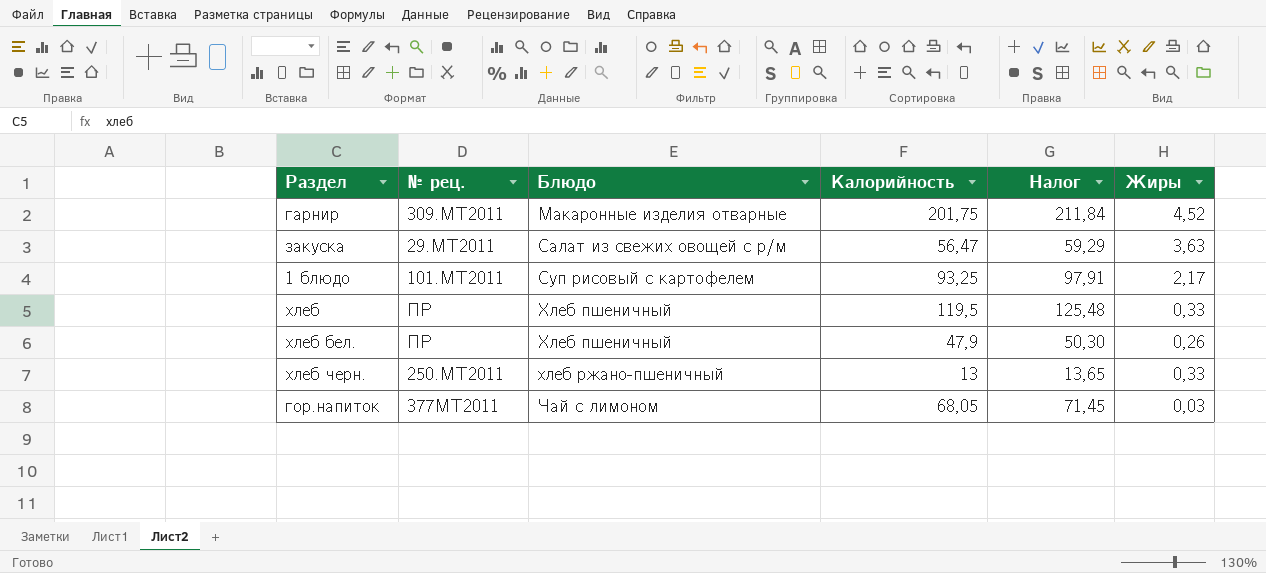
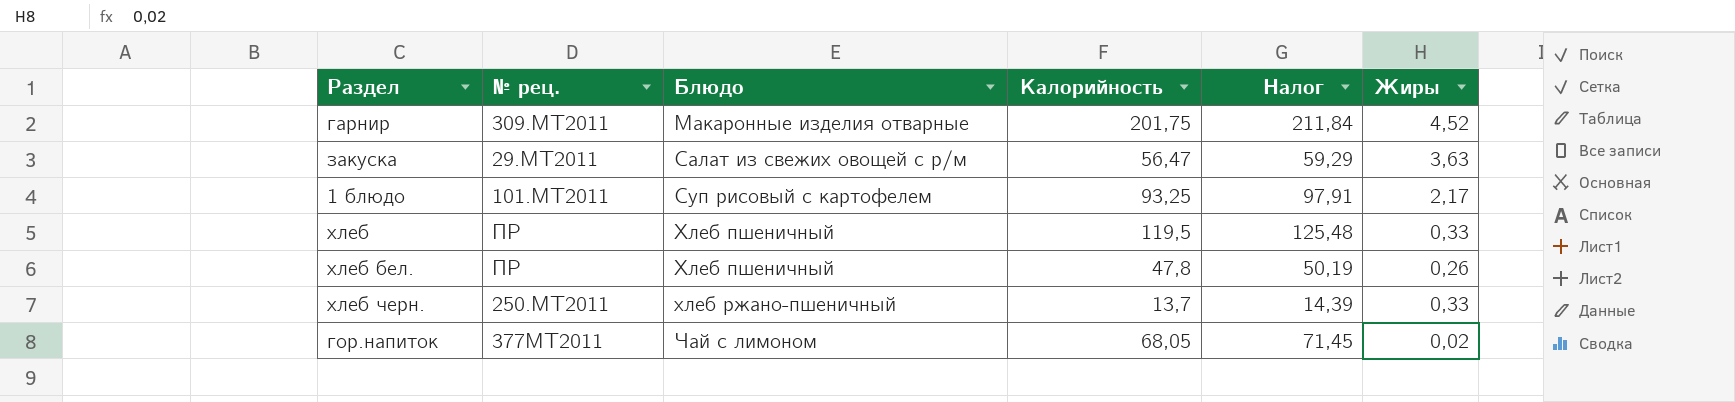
хлеб бел. | Калорийность: 47,9 -> 47,8
хлеб бел. | Налог: 50,30 -> 50,19
хлеб черн. | Калорийность: 13 -> 13,7
хлеб черн. | Налог: 13,65 -> 14,39
гор.напиток | Жиры: 0,03 -> 0,02

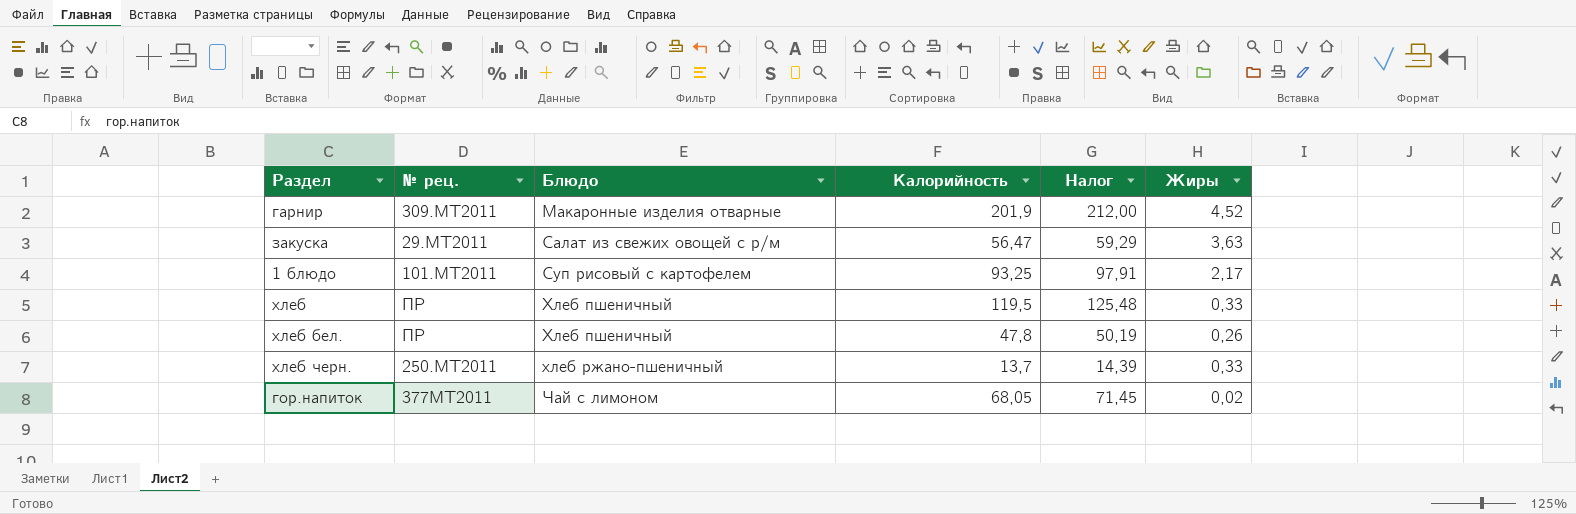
гарнир | Калорийность: 201,75 -> 201,9
гарнир | Налог: 211,84 -> 212,00

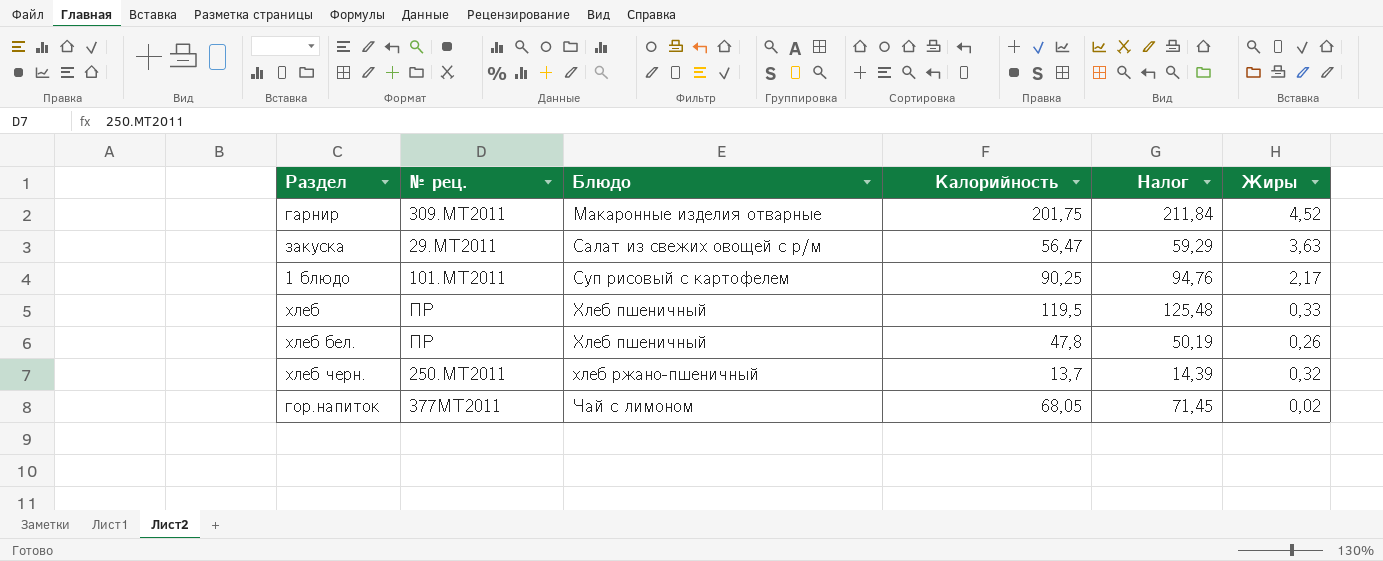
гарнир | Калорийность: 201,9 -> 201,75
гарнир | Налог: 212,00 -> 211,84
1 блюдо | Калорийность: 93,25 -> 90,25
1 блюдо | Налог: 97,91 -> 94,76
хлеб черн. | Жиры: 0,33 -> 0,32

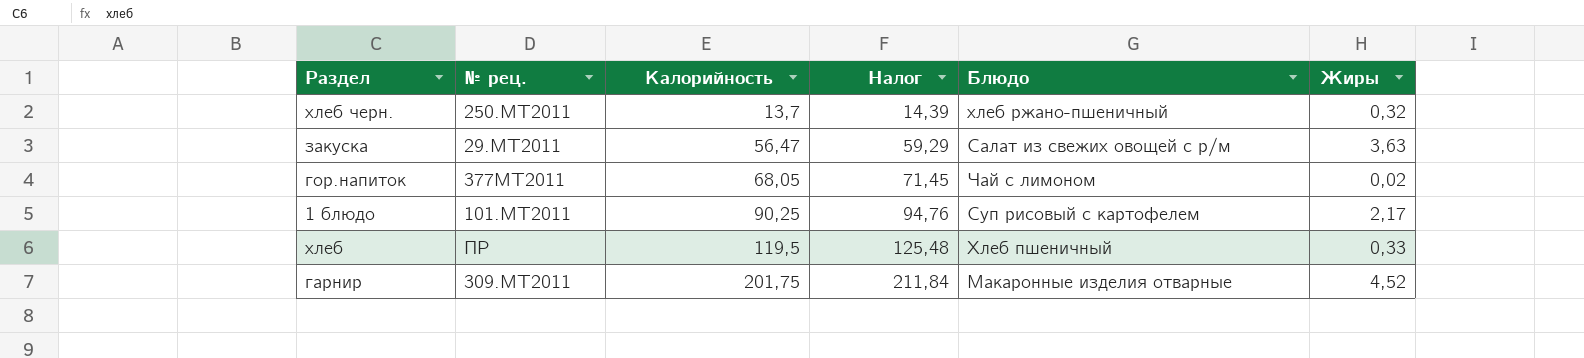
row order: Блюдо ascending -> Калорийность ascending
column Блюдо | position: 3 -> 5
row хлеб бел.: ПР | Хлеб пшеничный | 47,8 | 50,19 | 0,26 -> none

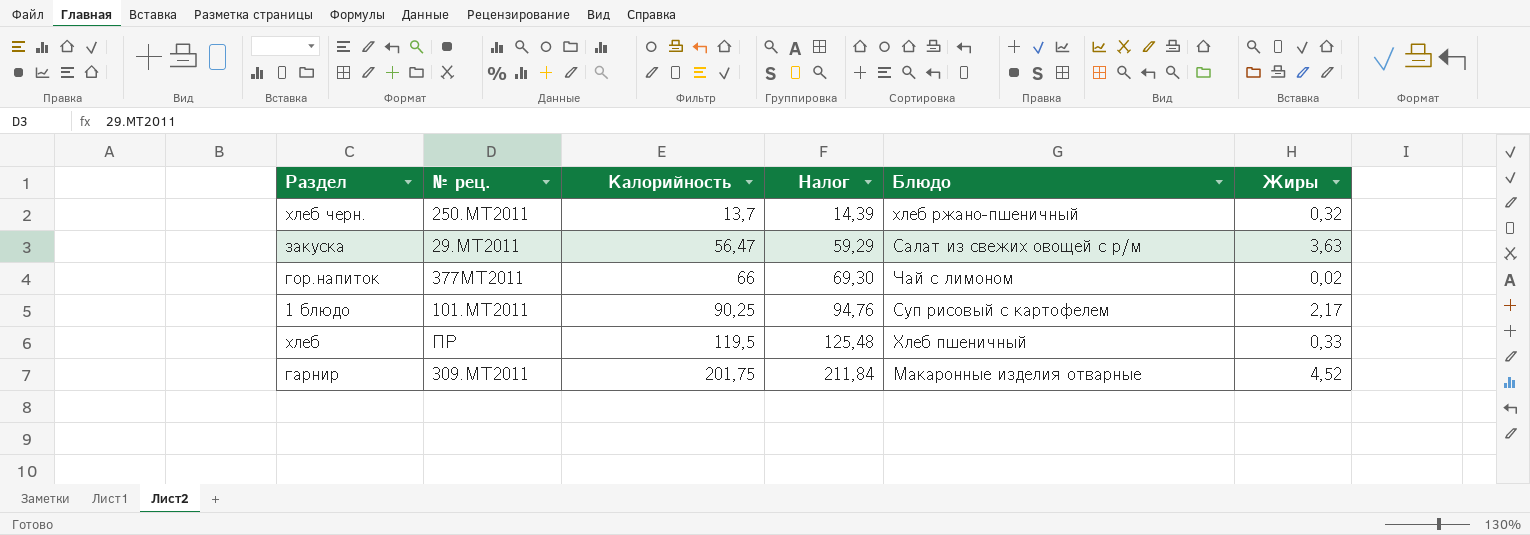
гор.напиток | Калорийность: 68,05 -> 66
гор.напиток | Налог: 71,45 -> 69,30

